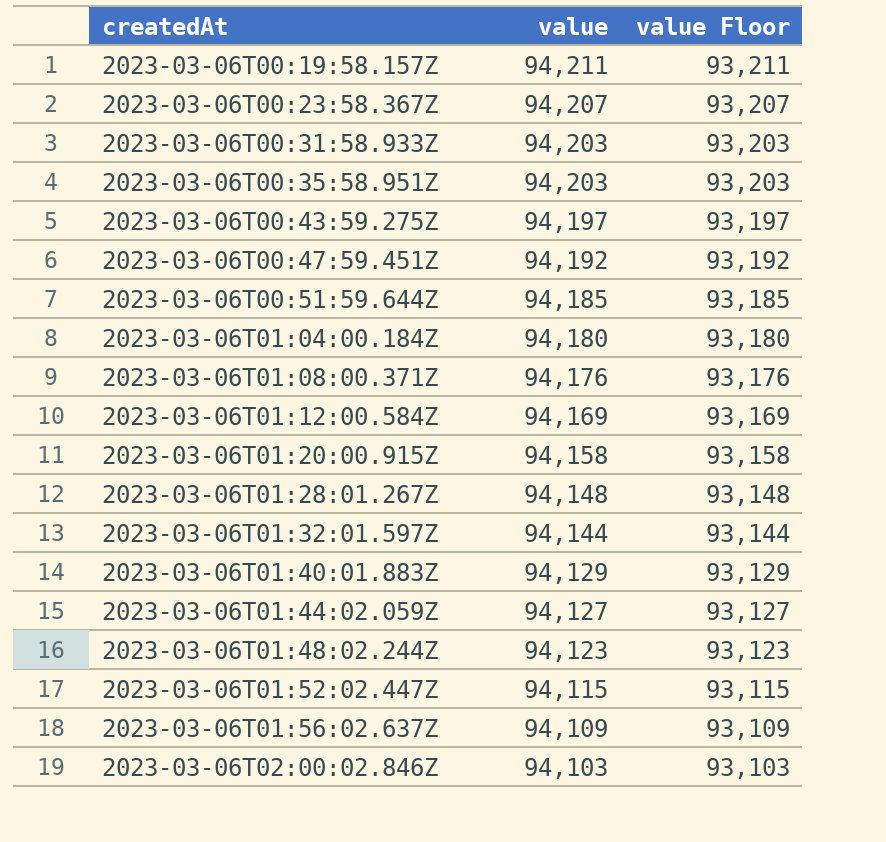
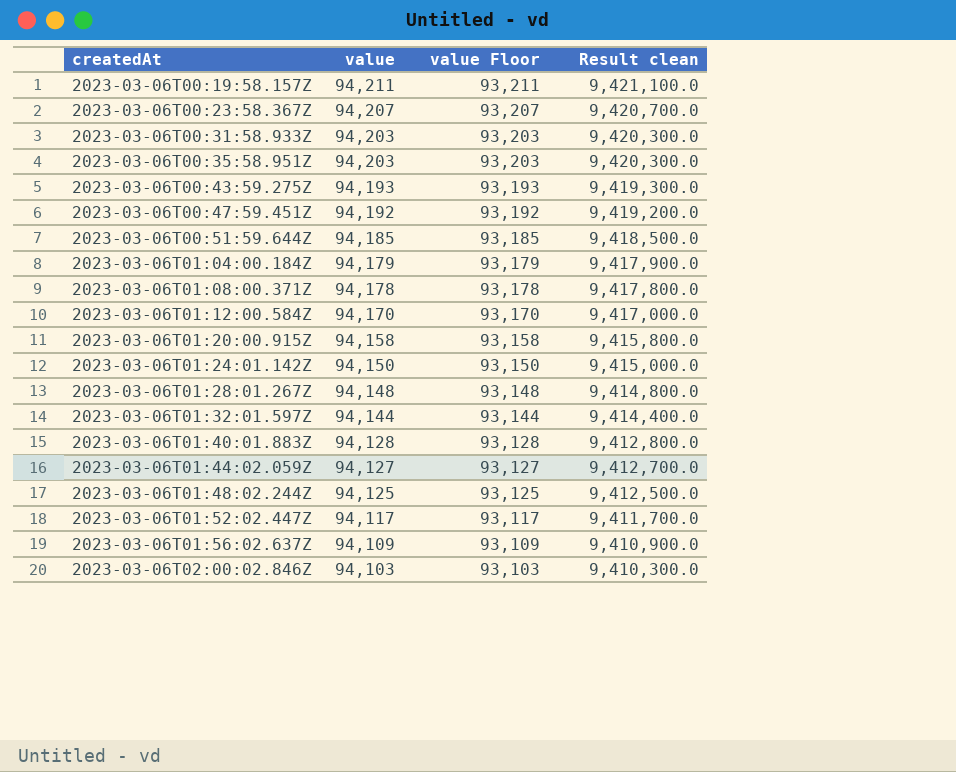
column Result clean | formula: none -> [value] * 100
2023-03-06T00:43:59.275Z | value: 94,197 -> 94,193
2023-03-06T00:43:59.275Z | value Floor: 93,197 -> 93,193
2023-03-06T01:04:00.184Z | value: 94,180 -> 94,179
2023-03-06T01:04:00.184Z | value Floor: 93,180 -> 93,179
2023-03-06T01:08:00.371Z | value: 94,176 -> 94,178
2023-03-06T01:08:00.371Z | value Floor: 93,176 -> 93,178
2023-03-06T01:12:00.584Z | value: 94,169 -> 94,170
2023-03-06T01:12:00.584Z | value Floor: 93,169 -> 93,170
row 2023-03-06T01:24:01.142Z: none -> 94,150 | 93,150 | 9,415,000.0
2023-03-06T01:40:01.883Z | value: 94,129 -> 94,128
2023-03-06T01:40:01.883Z | value Floor: 93,129 -> 93,128
2023-03-06T01:48:02.244Z | value: 94,123 -> 94,125
2023-03-06T01:48:02.244Z | value Floor: 93,123 -> 93,125
2023-03-06T01:52:02.447Z | value: 94,115 -> 94,117
2023-03-06T01:52:02.447Z | value Floor: 93,115 -> 93,117

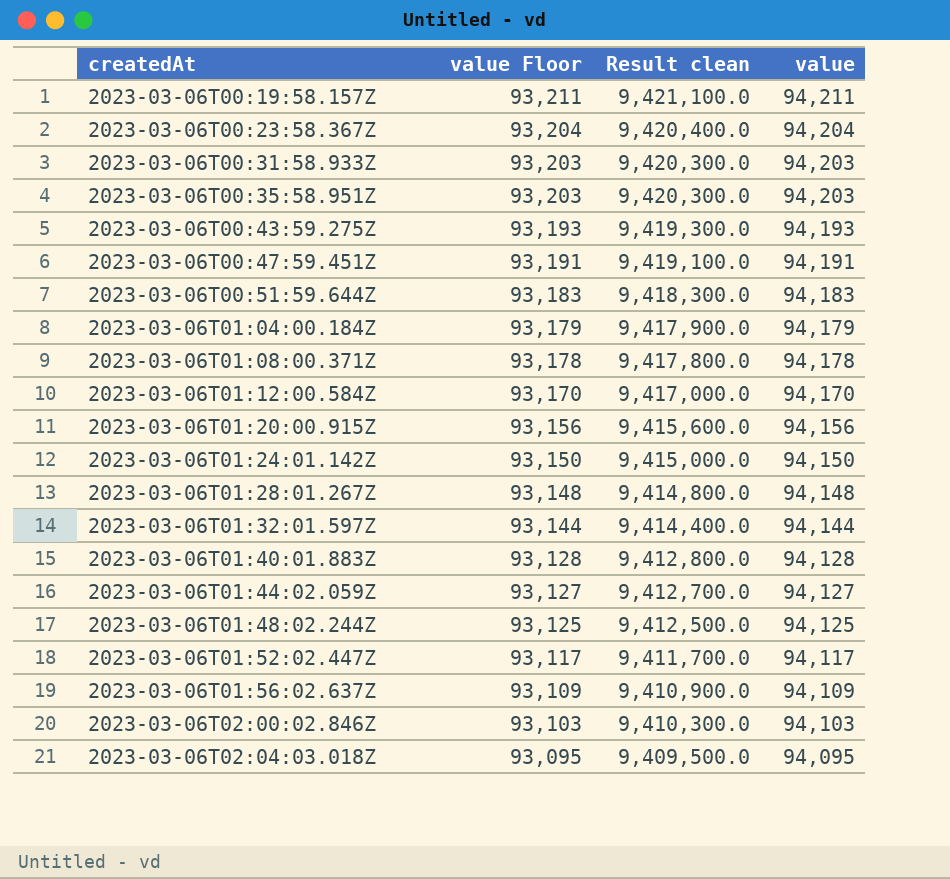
column value | position: 2 -> 4
2023-03-06T00:23:58.367Z | value Floor: 93,207 -> 93,204
2023-03-06T00:23:58.367Z | Result clean: 9,420,700.0 -> 9,420,400.0
2023-03-06T00:23:58.367Z | value: 94,207 -> 94,204
2023-03-06T00:47:59.451Z | value Floor: 93,192 -> 93,191
2023-03-06T00:47:59.451Z | Result clean: 9,419,200.0 -> 9,419,100.0
2023-03-06T00:47:59.451Z | value: 94,192 -> 94,191
2023-03-06T00:51:59.644Z | value Floor: 93,185 -> 93,183
2023-03-06T00:51:59.644Z | Result clean: 9,418,500.0 -> 9,418,300.0
2023-03-06T00:51:59.644Z | value: 94,185 -> 94,183
2023-03-06T01:20:00.915Z | value Floor: 93,158 -> 93,156
2023-03-06T01:20:00.915Z | Result clean: 9,415,800.0 -> 9,415,600.0
2023-03-06T01:20:00.915Z | value: 94,158 -> 94,156
row 2023-03-06T02:04:03.018Z: none -> 93,095 | 9,409,500.0 | 94,095

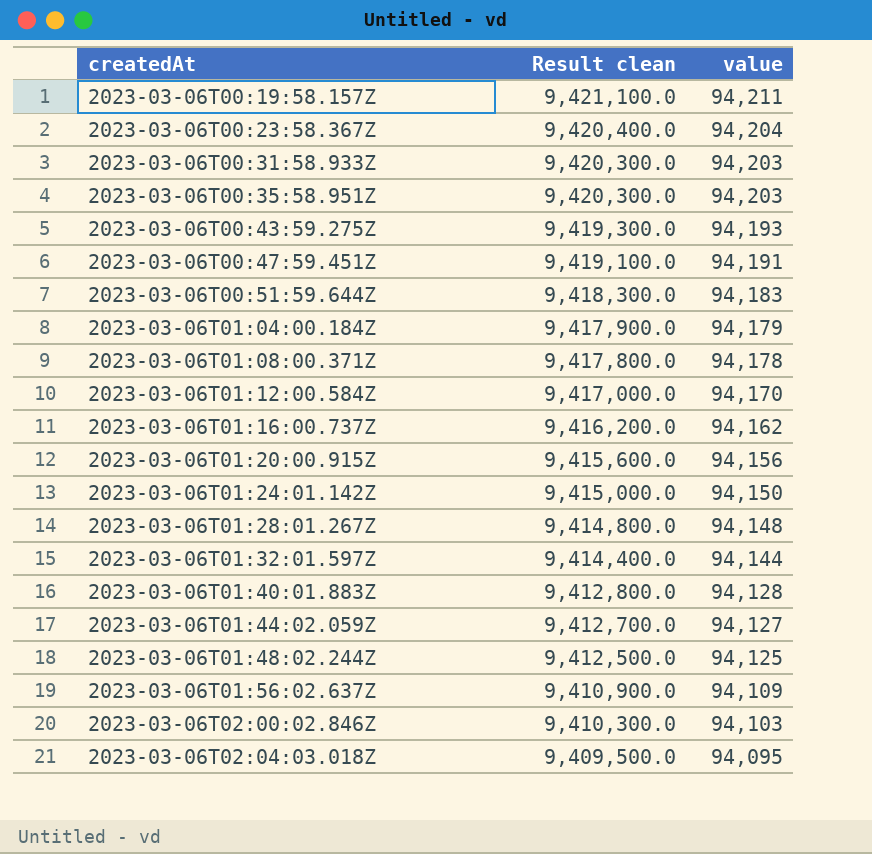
column value Floor | formula: [value] - 1000 -> none
row 2023-03-06T01:52:02.447Z: 93,117 | 9,411,700.0 | 94,117 -> none
row 2023-03-06T01:16:00.737Z: none -> 9,416,200.0 | 94,162

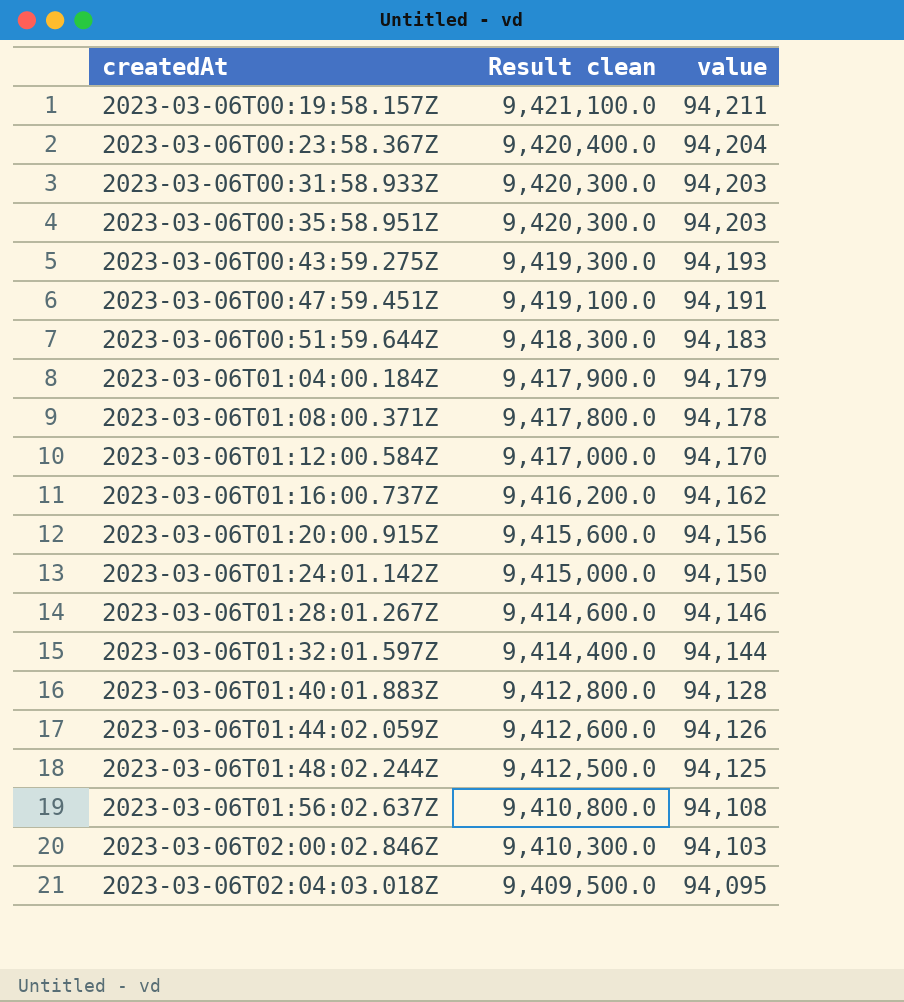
2023-03-06T01:28:01.267Z | Result clean: 9,414,800.0 -> 9,414,600.0
2023-03-06T01:28:01.267Z | value: 94,148 -> 94,146
2023-03-06T01:44:02.059Z | Result clean: 9,412,700.0 -> 9,412,600.0
2023-03-06T01:44:02.059Z | value: 94,127 -> 94,126
2023-03-06T01:56:02.637Z | Result clean: 9,410,900.0 -> 9,410,800.0
2023-03-06T01:56:02.637Z | value: 94,109 -> 94,108

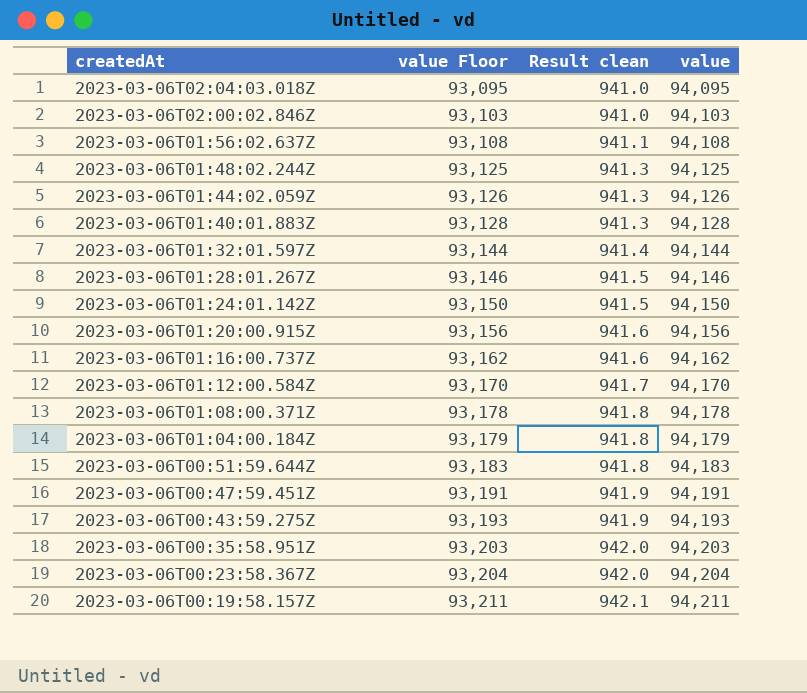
row order: createdAt ascending -> createdAt descending
column value Floor | formula: none -> [value] - 1000
column Result clean | formula: [value] * 100 -> [value] * 0.01
row 2023-03-06T00:31:58.933Z: 9,420,300.0 | 94,203 -> none

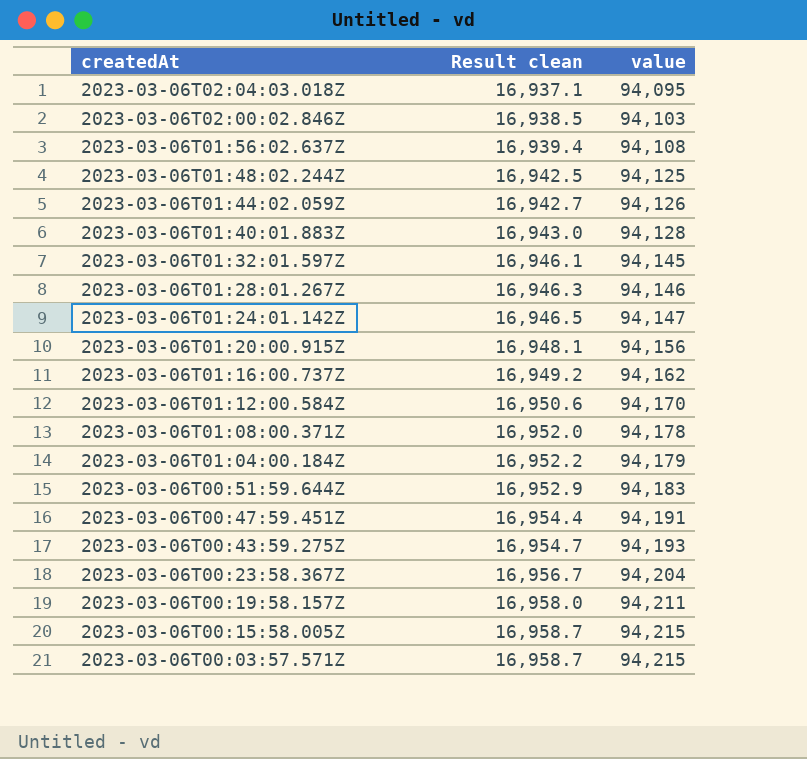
column value Floor | formula: [value] - 1000 -> none
column Result clean | formula: [value] * 0.01 -> [value] * 0.18
row 2023-03-06T00:35:58.951Z: 93,203 | 942.0 | 94,203 -> none
2023-03-06T01:32:01.597Z | value: 94,144 -> 94,145
2023-03-06T01:24:01.142Z | value: 94,150 -> 94,147
row 2023-03-06T00:15:58.005Z: none -> 16,958.7 | 94,215
row 2023-03-06T00:03:57.571Z: none -> 16,958.7 | 94,215

